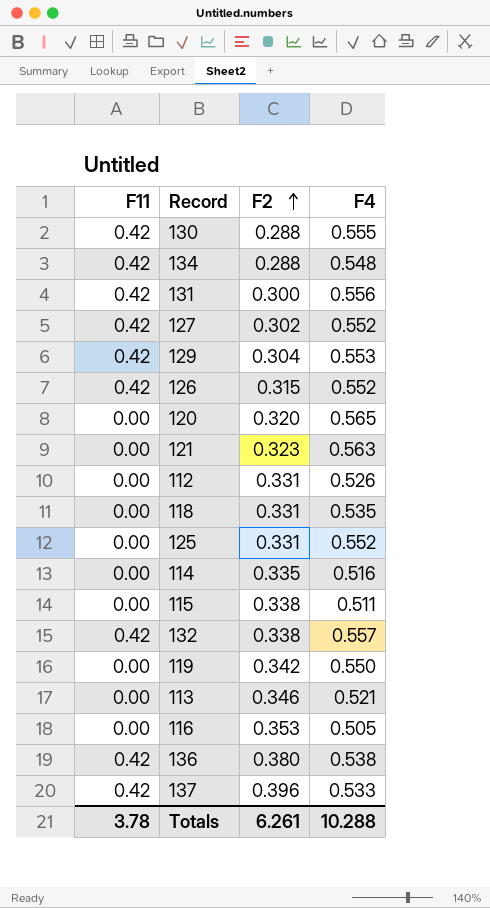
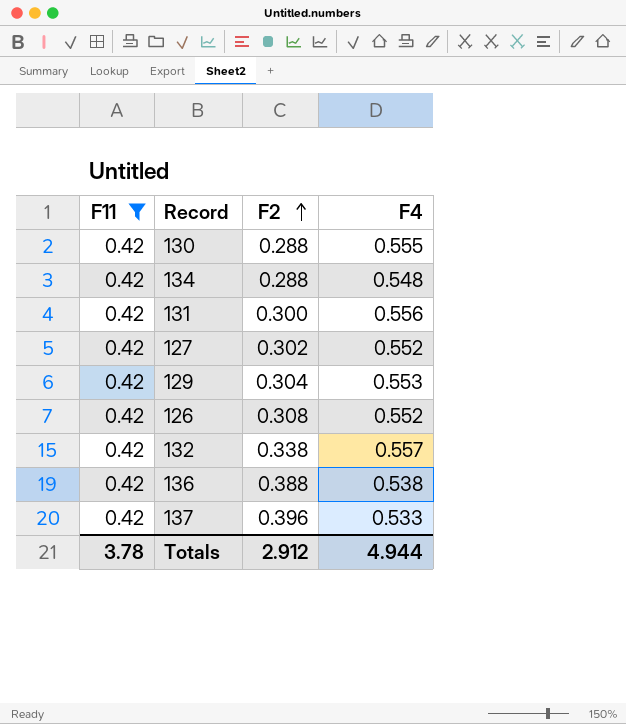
filter: none -> F11 = 0.42
126 | F2: 0.315 -> 0.308
136 | F2: 0.380 -> 0.388
Totals | F2: 6.261 -> 2.912
Totals | F4: 10.288 -> 4.944

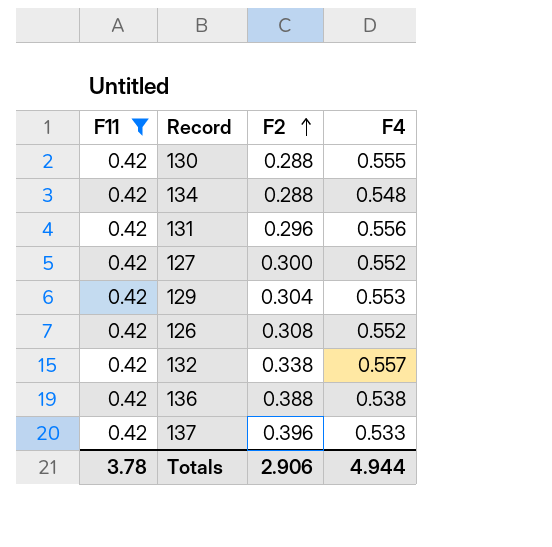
131 | F2: 0.300 -> 0.296
127 | F2: 0.302 -> 0.300
Totals | F2: 2.912 -> 2.906

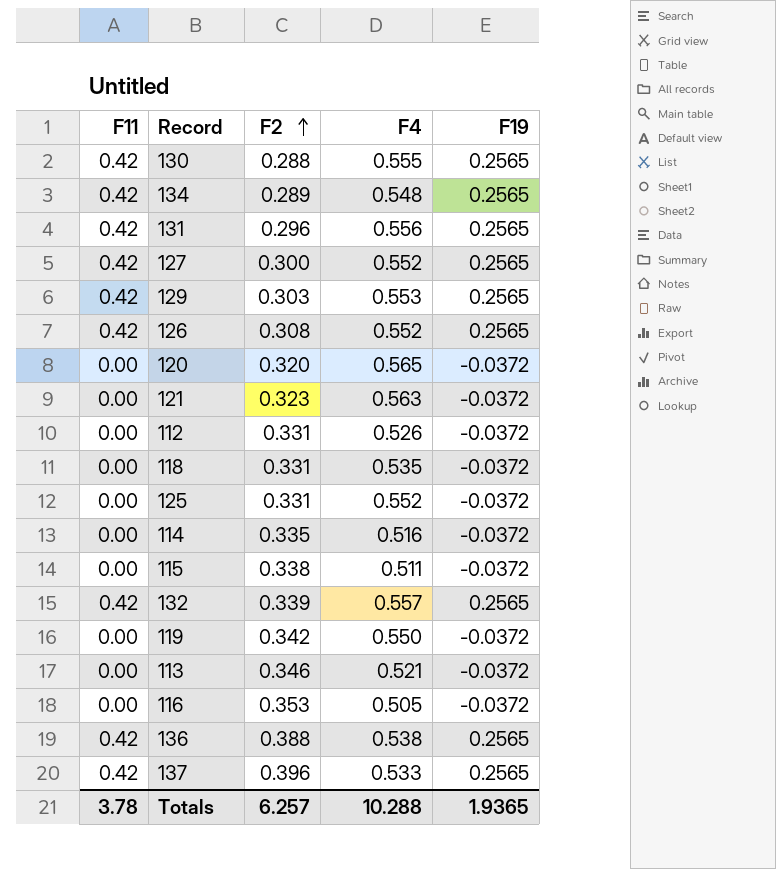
filter: F11 = 0.42 -> none
column F19 | position: none -> 5
134 | F2: 0.288 -> 0.289
129 | F2: 0.304 -> 0.303
132 | F2: 0.338 -> 0.339
Totals | F2: 2.906 -> 6.257
Totals | F4: 4.944 -> 10.288

